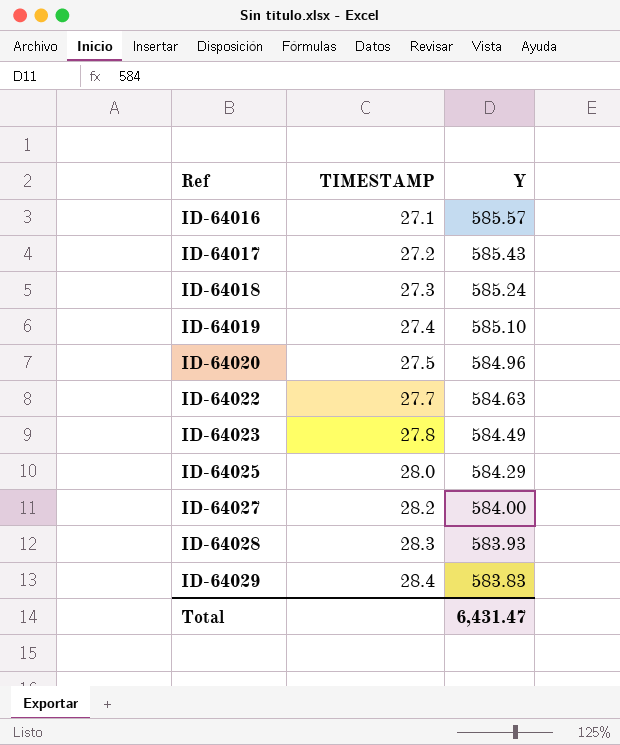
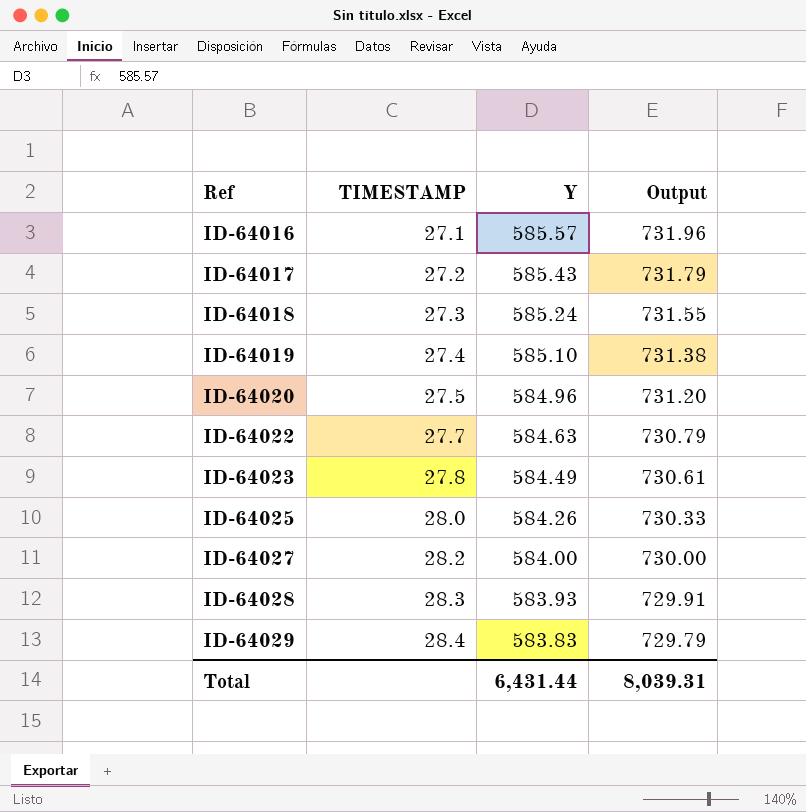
column Output | formula: none -> [Y] * 1.25
ID-64025 | Y: 584.29 -> 584.26
Total | Y: 6,431.47 -> 6,431.44

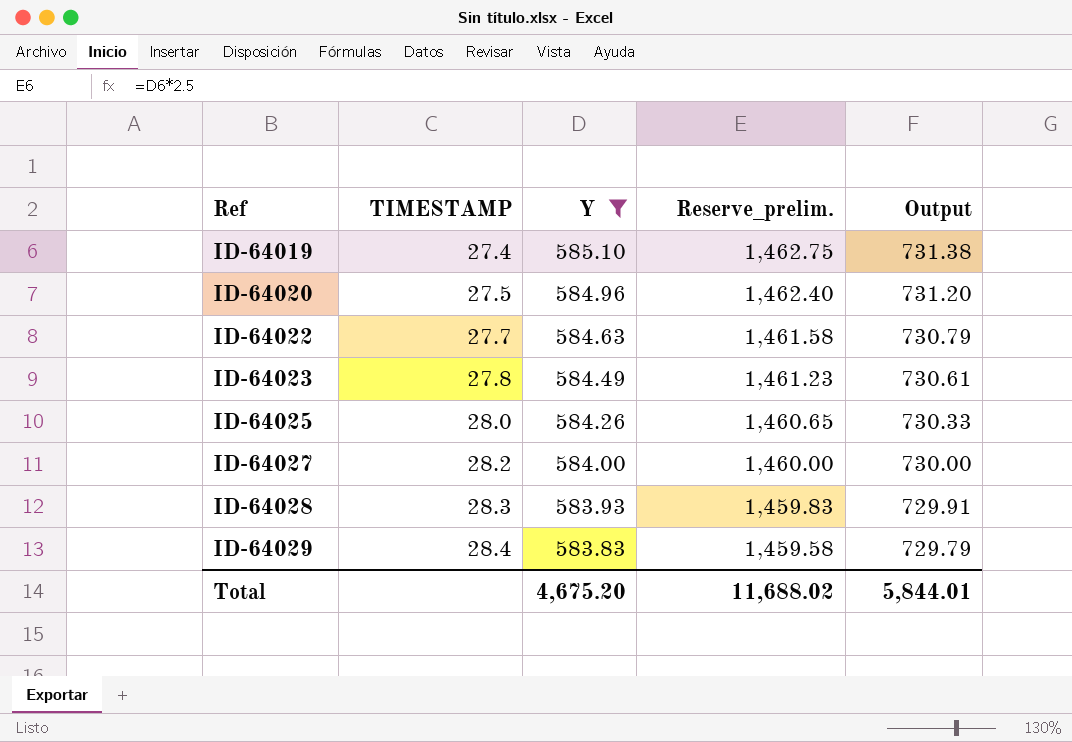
filter: none -> Y <= 585.10
column Reserve_prelim. | formula: none -> [Y] * 2.5
Total | Y: 6,431.44 -> 4,675.20
Total | Output: 8,039.31 -> 5,844.01

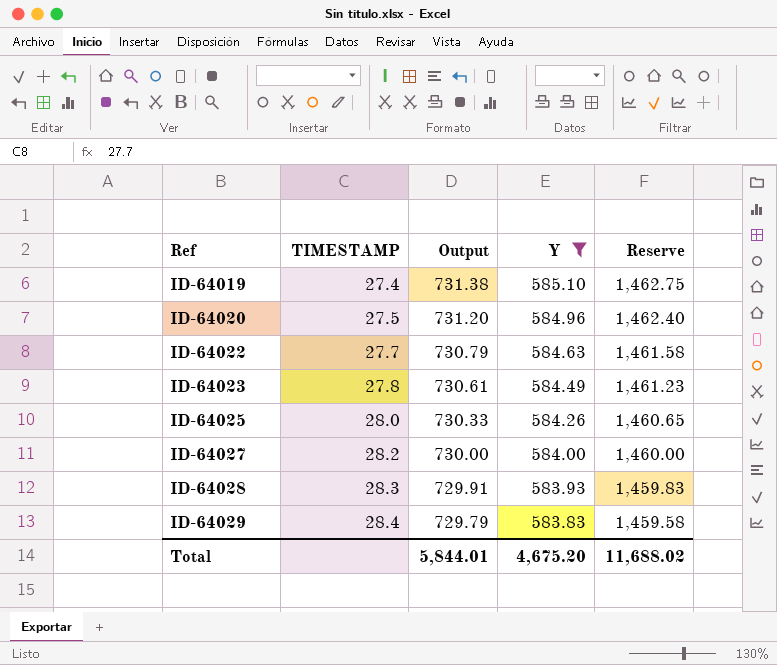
column Output | position: 5 -> 3
column name: Reserve_prelim. -> Reserve

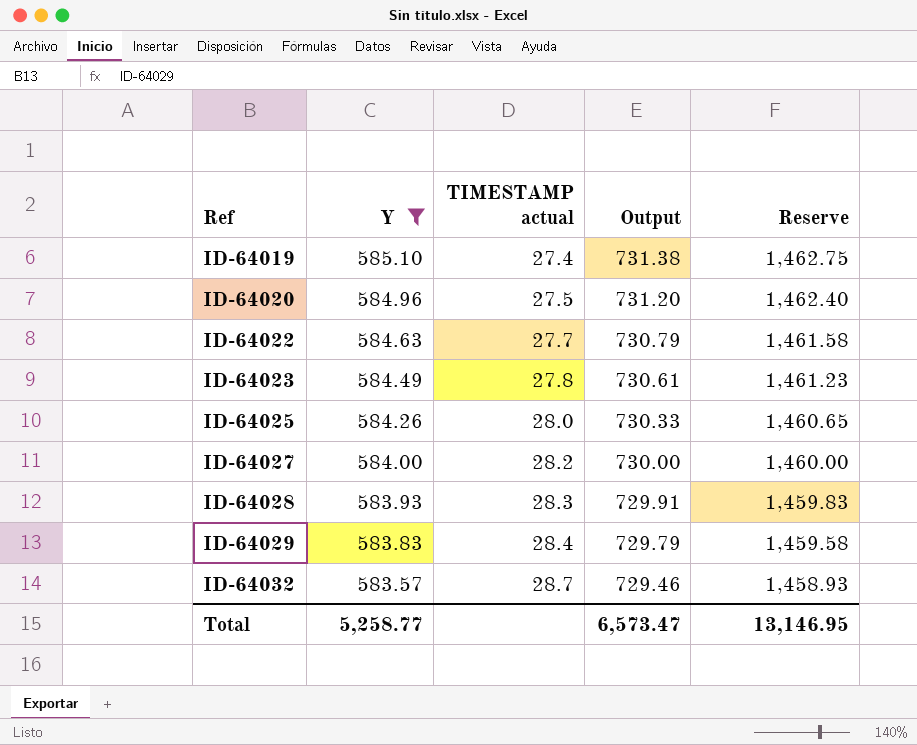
column Y | position: 4 -> 2
column name: TIMESTAMP -> TIMESTAMP actual
row ID-64032: none -> 583.57 | 28.7 | 729.46 | 1,458.93
Total | Y: 4,675.20 -> 5,258.77
Total | Output: 5,844.01 -> 6,573.47
Total | Reserve: 11,688.02 -> 13,146.95

